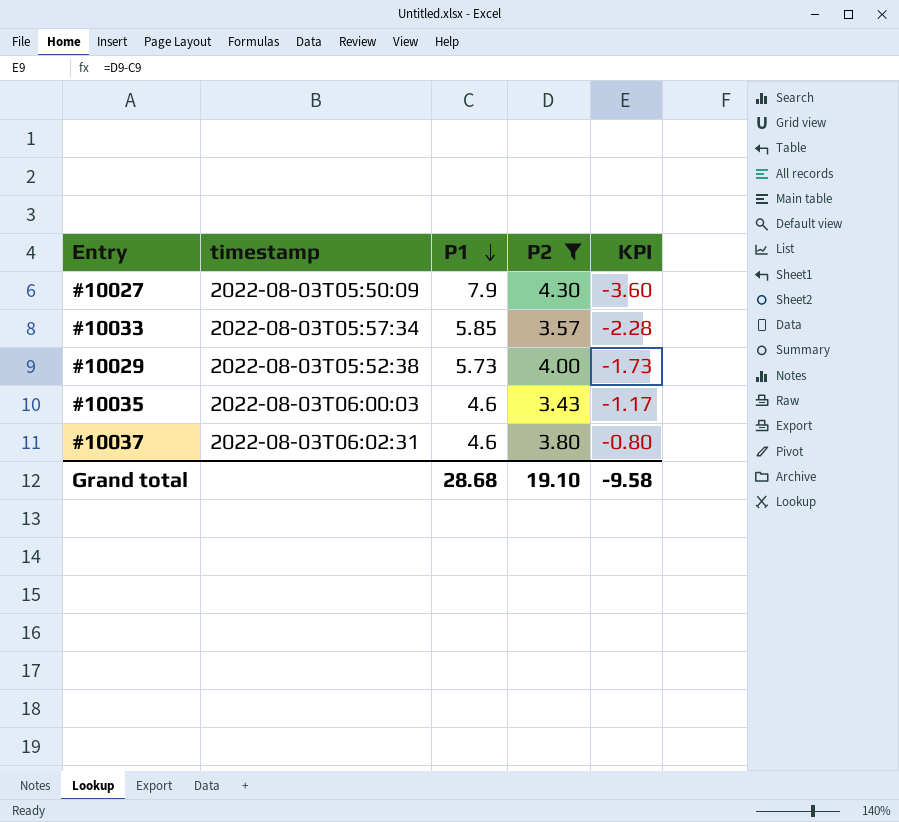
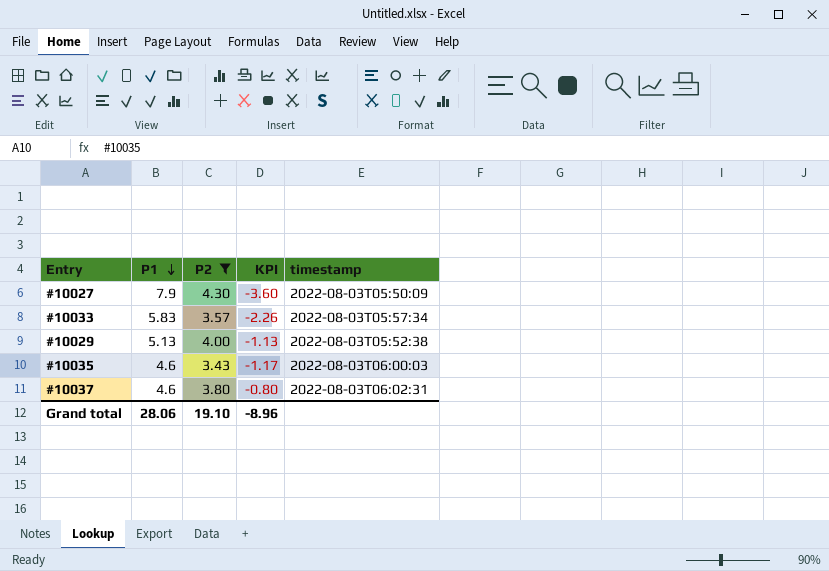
column timestamp | position: 2 -> 5
#10033 | P1: 5.85 -> 5.83
#10033 | KPI: -2.28 -> -2.26
#10029 | P1: 5.73 -> 5.13
#10029 | KPI: -1.73 -> -1.13
Grand total | P1: 28.68 -> 28.06
Grand total | KPI: -9.58 -> -8.96

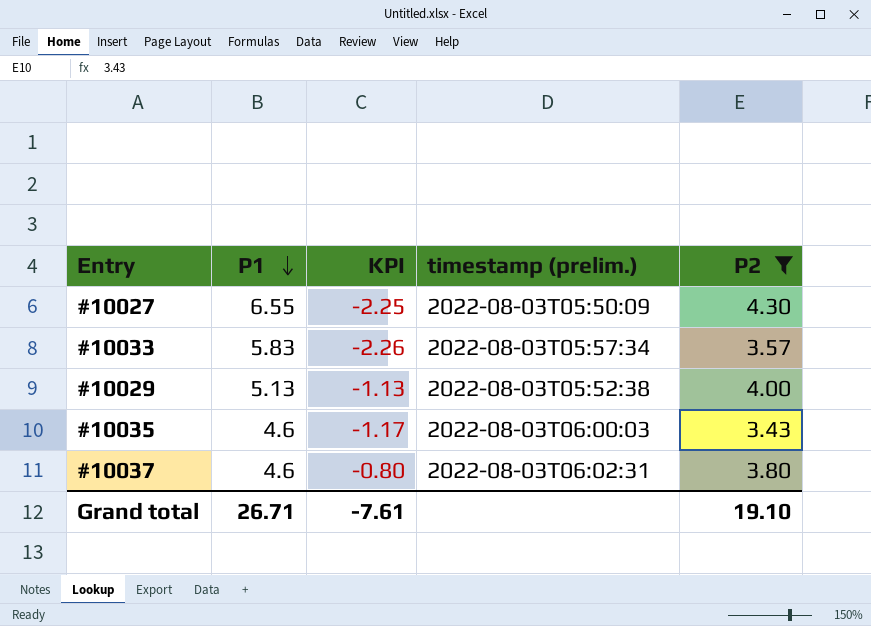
column name: timestamp -> timestamp (prelim.)
column P2 | position: 3 -> 5
#10027 | P1: 7.9 -> 6.55
#10027 | KPI: -3.60 -> -2.25
Grand total | P1: 28.06 -> 26.71
Grand total | KPI: -8.96 -> -7.61

